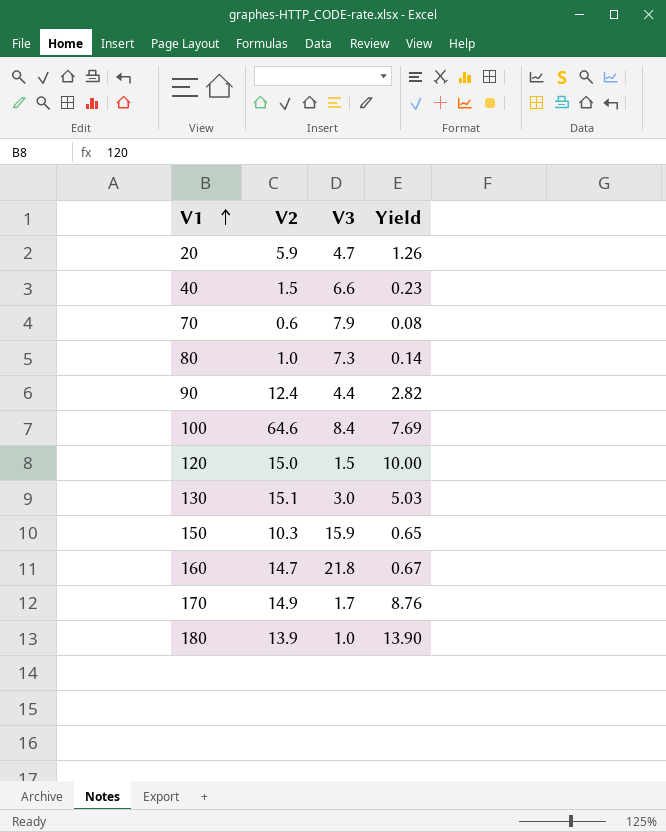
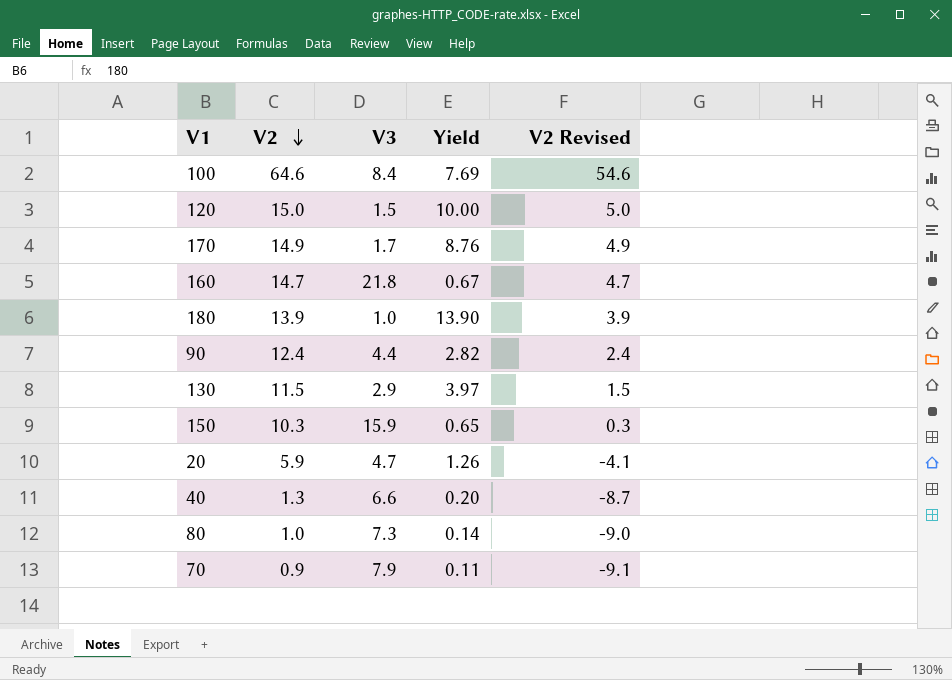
row order: V1 ascending -> V2 descending
column V2 Revised | formula: none -> [V2] - 10
130 | V2: 15.1 -> 11.5
130 | V3: 3.0 -> 2.9
130 | Yield: 5.03 -> 3.97
40 | V2: 1.5 -> 1.3
40 | Yield: 0.23 -> 0.20
70 | V2: 0.6 -> 0.9
70 | Yield: 0.08 -> 0.11

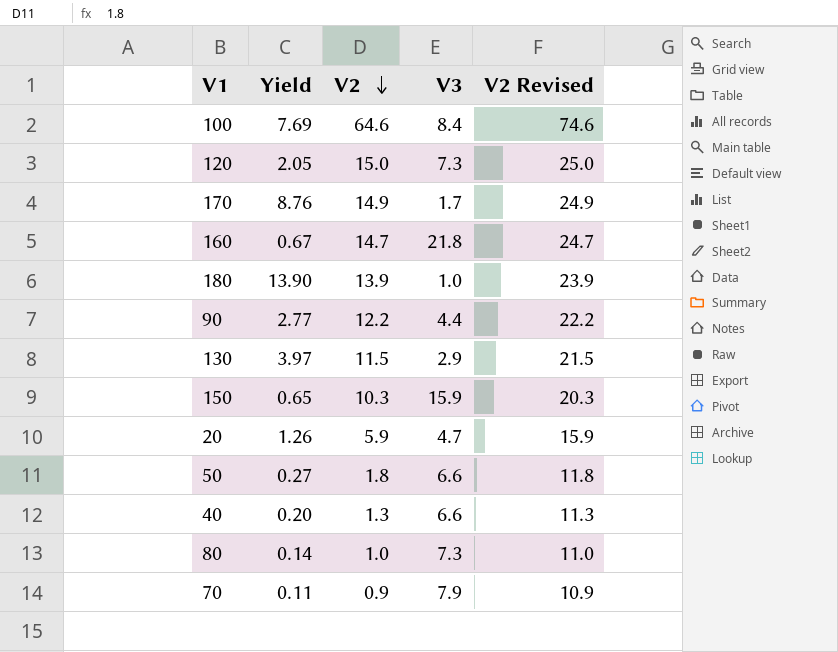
column Yield | position: 4 -> 2
column V2 Revised | formula: [V2] - 10 -> [V2] + 10
120 | Yield: 10.00 -> 2.05
120 | V3: 1.5 -> 7.3
90 | Yield: 2.82 -> 2.77
90 | V2: 12.4 -> 12.2
row 50: none -> 0.27 | 1.8 | 6.6 | 11.8

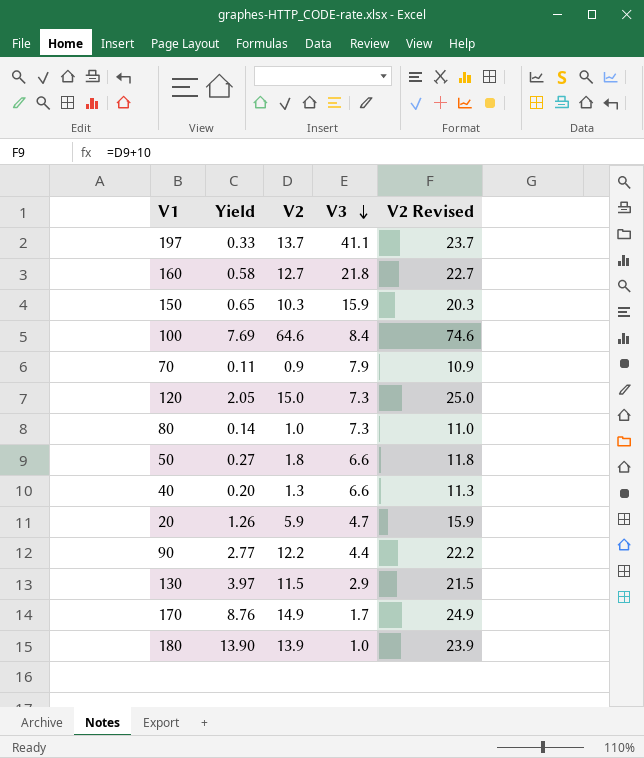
row order: V2 descending -> V3 descending
row 197: none -> 0.33 | 13.7 | 41.1 | 23.7
160 | Yield: 0.67 -> 0.58
160 | V2: 14.7 -> 12.7
160 | V2 Revised: 24.7 -> 22.7

